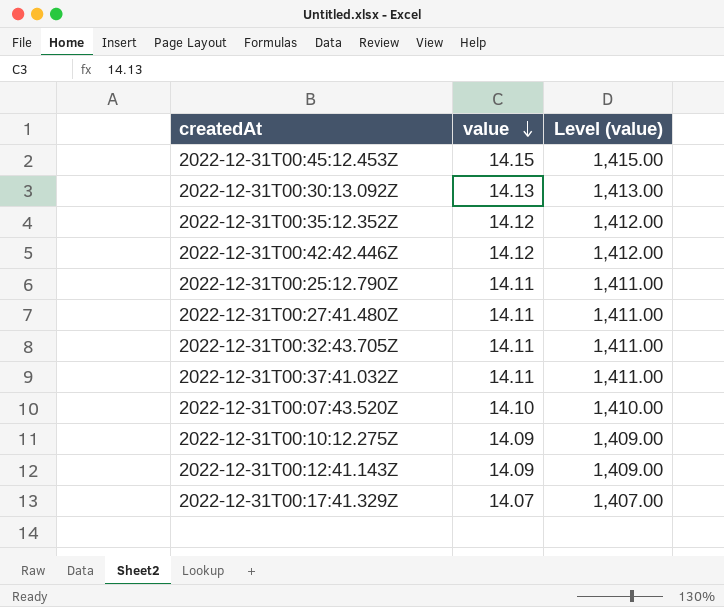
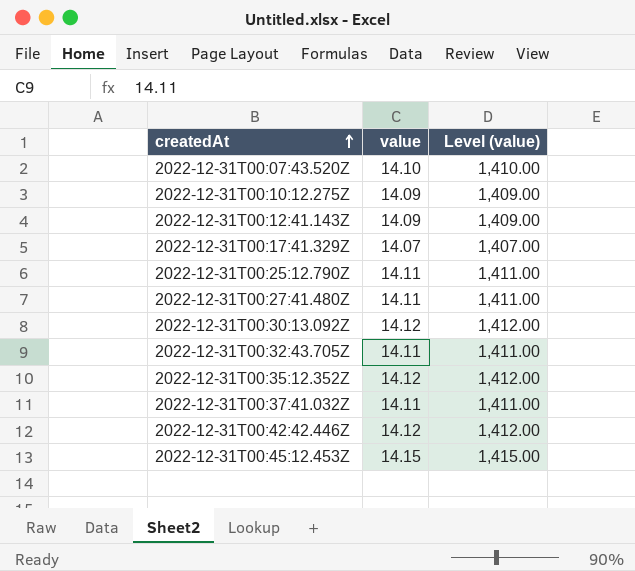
row order: value descending -> createdAt ascending
2022-12-31T00:30:13.092Z | value: 14.13 -> 14.12
2022-12-31T00:30:13.092Z | Level (value): 1,413.00 -> 1,412.00

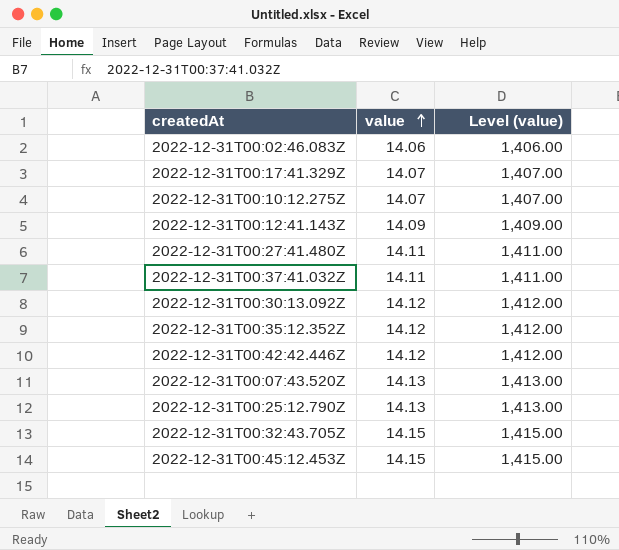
row order: createdAt ascending -> value ascending
row 2022-12-31T00:02:46.083Z: none -> 14.06 | 1,406.00
2022-12-31T00:10:12.275Z | value: 14.09 -> 14.07
2022-12-31T00:10:12.275Z | Level (value): 1,409.00 -> 1,407.00
2022-12-31T00:07:43.520Z | value: 14.10 -> 14.13
2022-12-31T00:07:43.520Z | Level (value): 1,410.00 -> 1,413.00
2022-12-31T00:25:12.790Z | value: 14.11 -> 14.13
2022-12-31T00:25:12.790Z | Level (value): 1,411.00 -> 1,413.00
2022-12-31T00:32:43.705Z | value: 14.11 -> 14.15
2022-12-31T00:32:43.705Z | Level (value): 1,411.00 -> 1,415.00

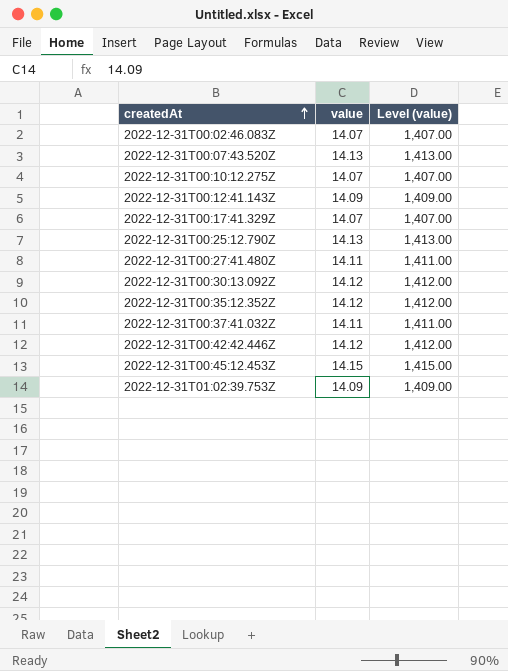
row order: value ascending -> createdAt ascending
row 2022-12-31T00:32:43.705Z: 14.15 | 1,415.00 -> none
2022-12-31T00:02:46.083Z | value: 14.06 -> 14.07
2022-12-31T00:02:46.083Z | Level (value): 1,406.00 -> 1,407.00
row 2022-12-31T01:02:39.753Z: none -> 14.09 | 1,409.00

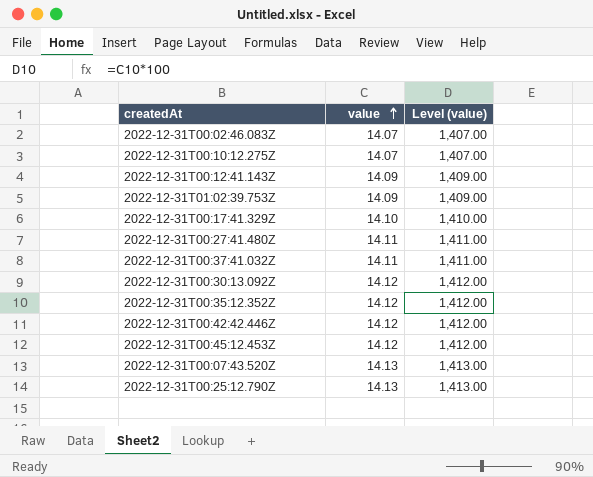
row order: createdAt ascending -> value ascending
2022-12-31T00:17:41.329Z | value: 14.07 -> 14.10
2022-12-31T00:17:41.329Z | Level (value): 1,407.00 -> 1,410.00
2022-12-31T00:45:12.453Z | value: 14.15 -> 14.12
2022-12-31T00:45:12.453Z | Level (value): 1,415.00 -> 1,412.00

